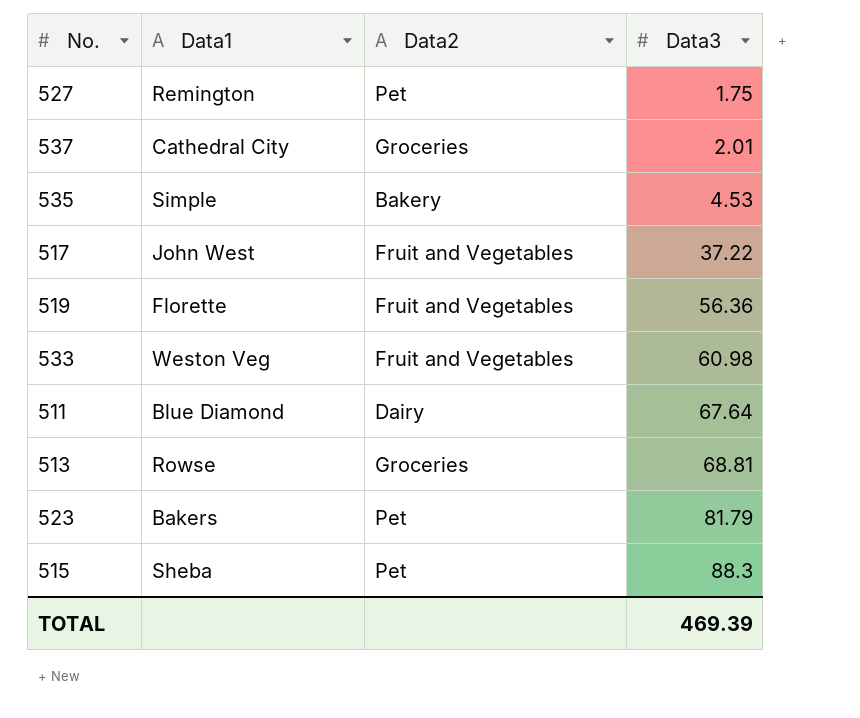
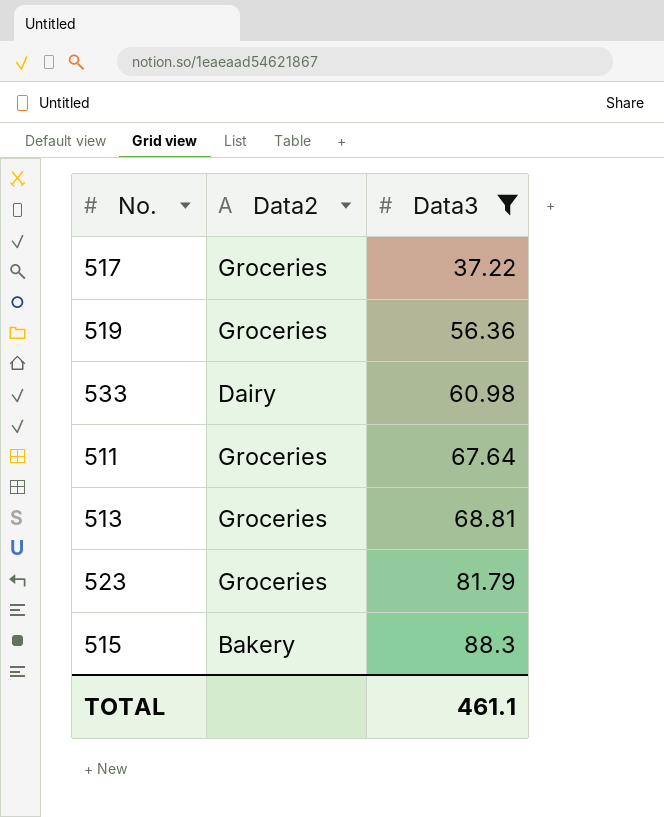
filter: none -> Data3 >= 37.22
column Data1 | position: 2 -> none
517 | Data2: Fruit and Vegetables -> Groceries
519 | Data2: Fruit and Vegetables -> Groceries
533 | Data2: Fruit and Vegetables -> Dairy
511 | Data2: Dairy -> Groceries
523 | Data2: Pet -> Groceries
515 | Data2: Pet -> Bakery
TOTAL | Data3: 469.39 -> 461.1

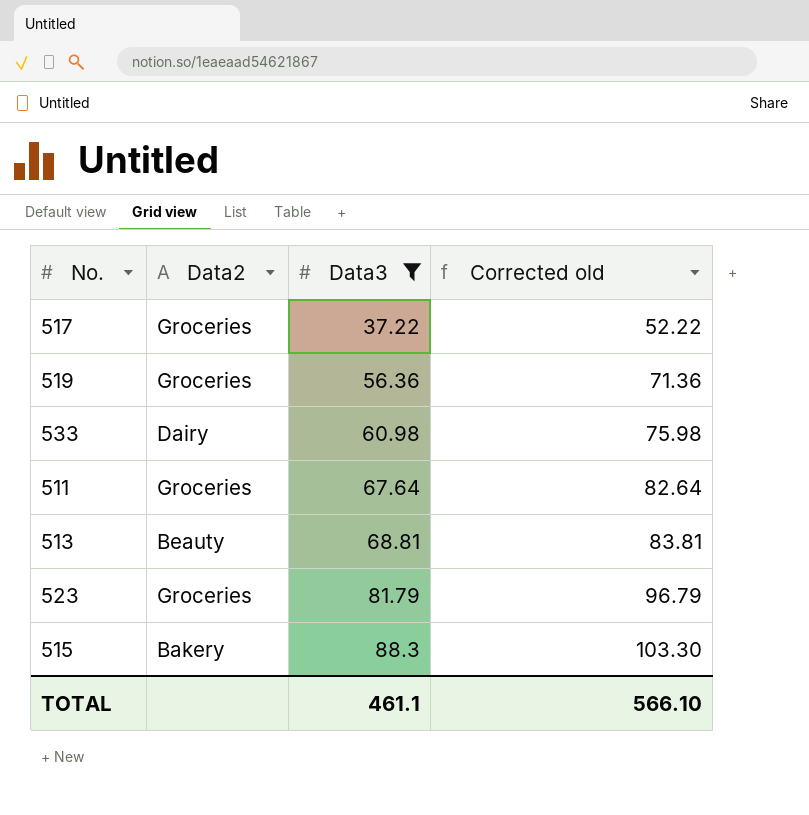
column Corrected old | formula: none -> [Data3] + 15
513 | Data2: Groceries -> Beauty

